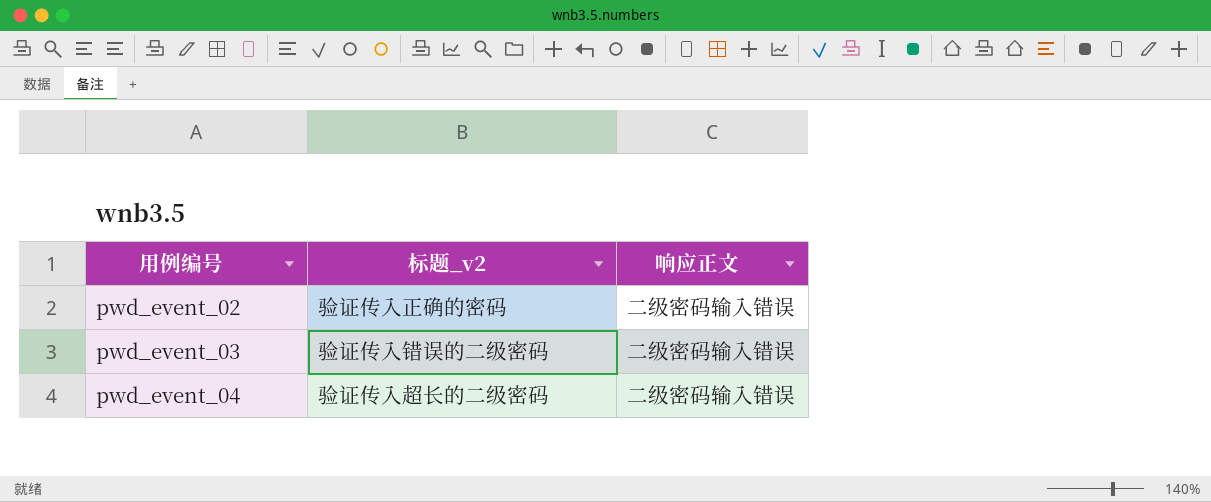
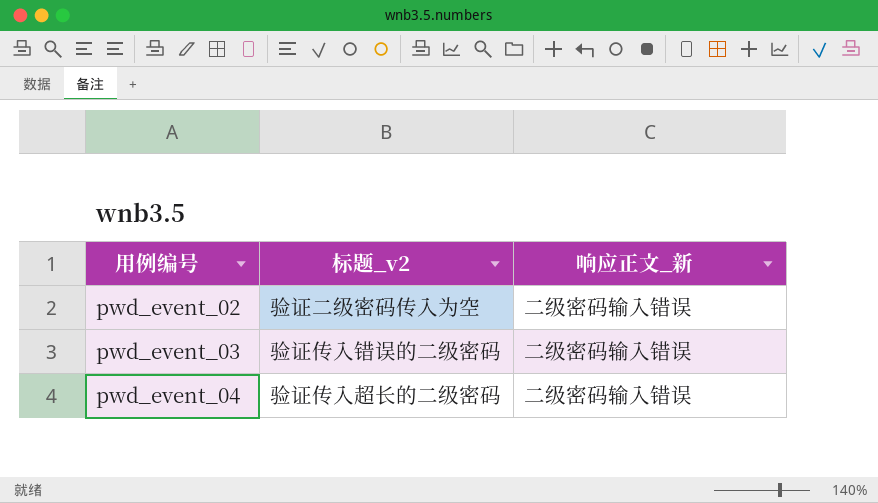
column name: 响应正文 -> 响应正文_新
pwd_event_02 | 标题_v2: 验证传入正确的密码 -> 验证二级密码传入为空

